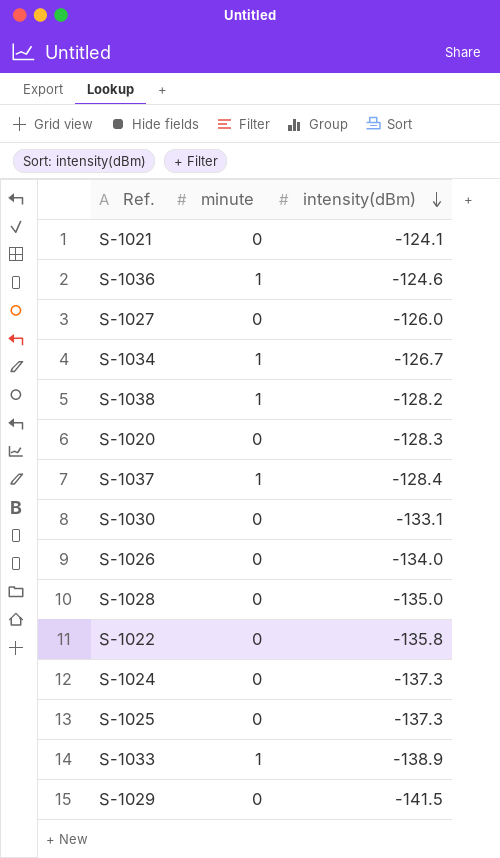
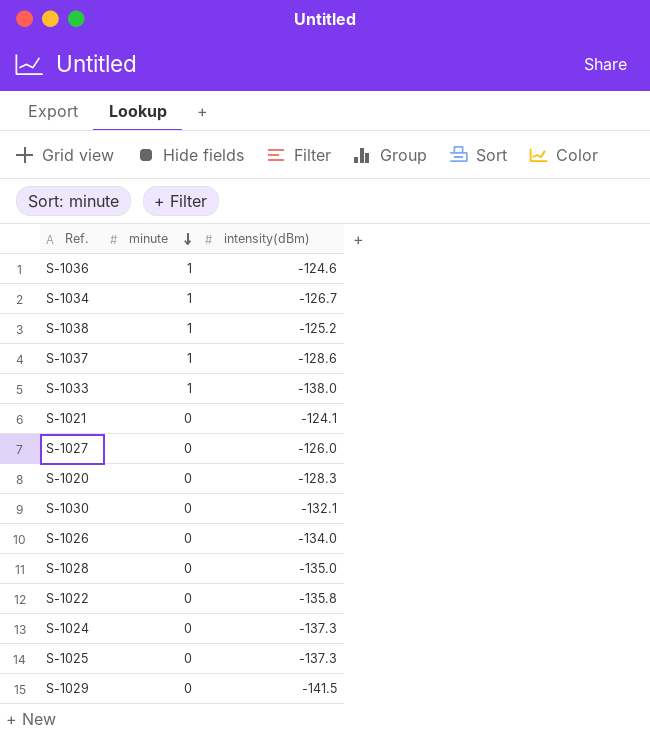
row order: intensity(dBm) descending -> minute descending
S-1038 | intensity(dBm): -128.2 -> -125.2
S-1037 | intensity(dBm): -128.4 -> -128.6
S-1033 | intensity(dBm): -138.9 -> -138.0
S-1030 | intensity(dBm): -133.1 -> -132.1

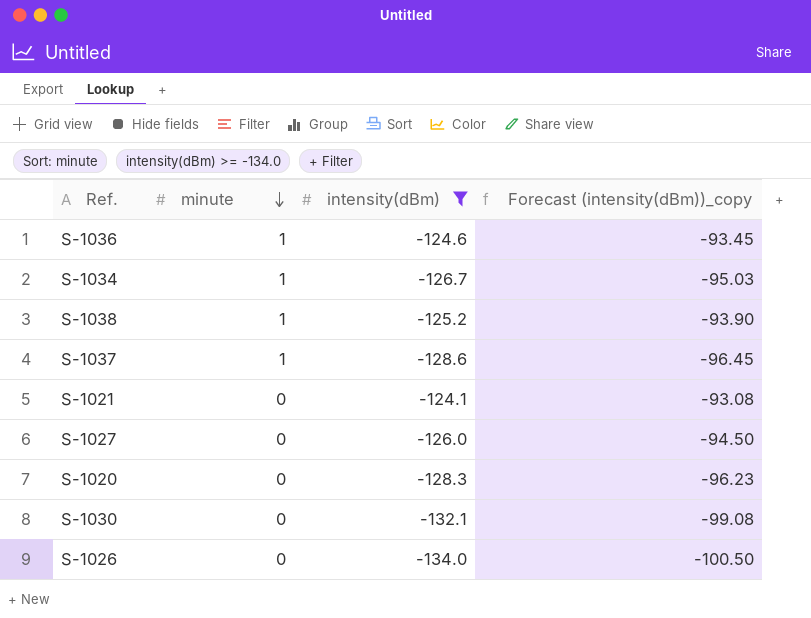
filter: none -> intensity(dBm) >= -134.0
column Forecast (intensity(dBm))_copy | formula: none -> [intensity(dBm)] * 0.75

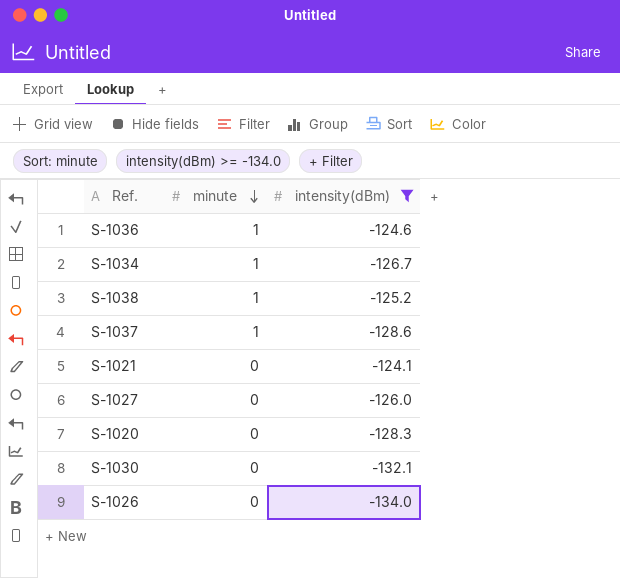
column Forecast (intensity(dBm))_copy | formula: [intensity(dBm)] * 0.75 -> none

